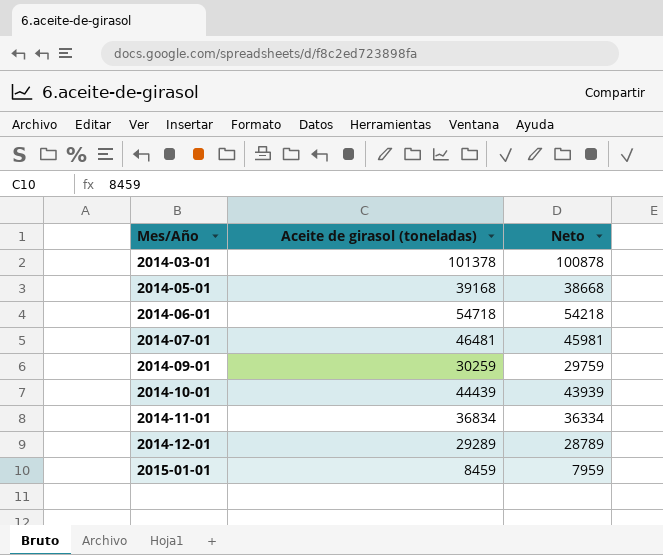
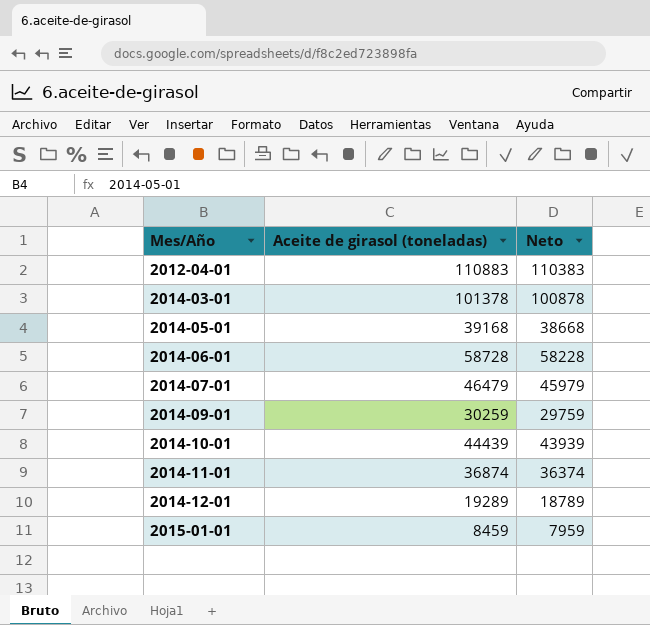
row 2012-04-01: none -> 110883 | 110383
2014-06-01 | Aceite de girasol (toneladas): 54718 -> 58728
2014-06-01 | Neto: 54218 -> 58228
2014-07-01 | Aceite de girasol (toneladas): 46481 -> 46479
2014-07-01 | Neto: 45981 -> 45979
2014-11-01 | Aceite de girasol (toneladas): 36834 -> 36874
2014-11-01 | Neto: 36334 -> 36374
2014-12-01 | Aceite de girasol (toneladas): 29289 -> 19289
2014-12-01 | Neto: 28789 -> 18789

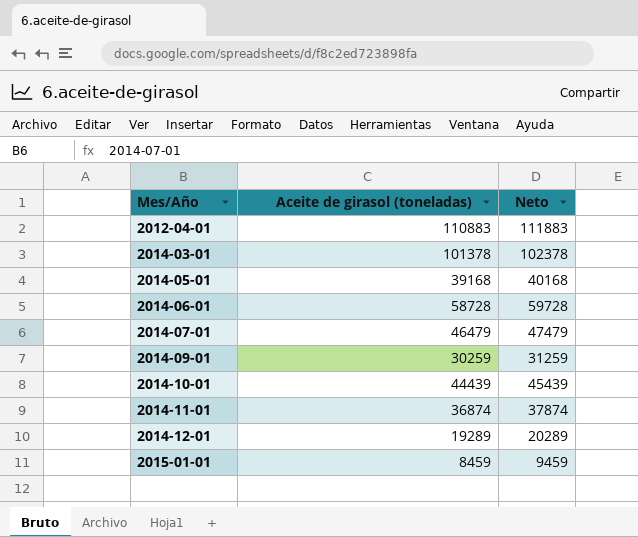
column Neto | formula: [Aceite de girasol (toneladas)] - 500 -> [Aceite de girasol (toneladas)] + 1000

